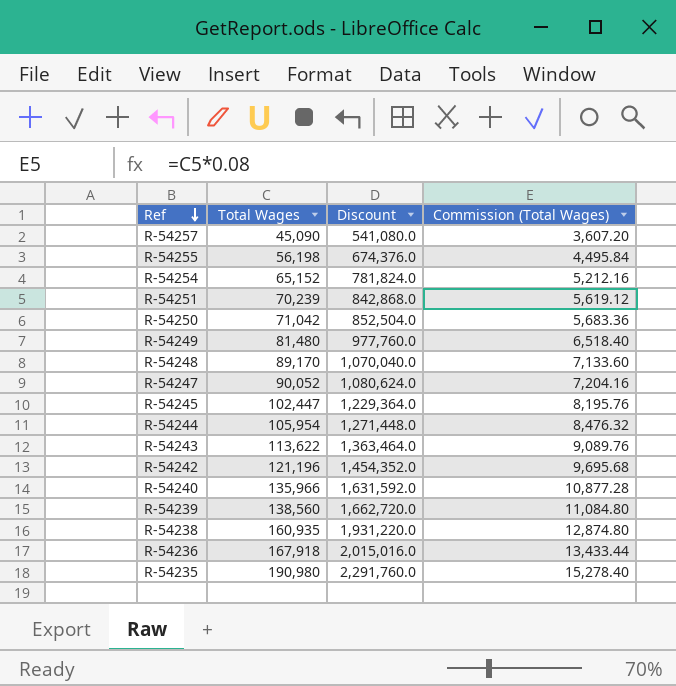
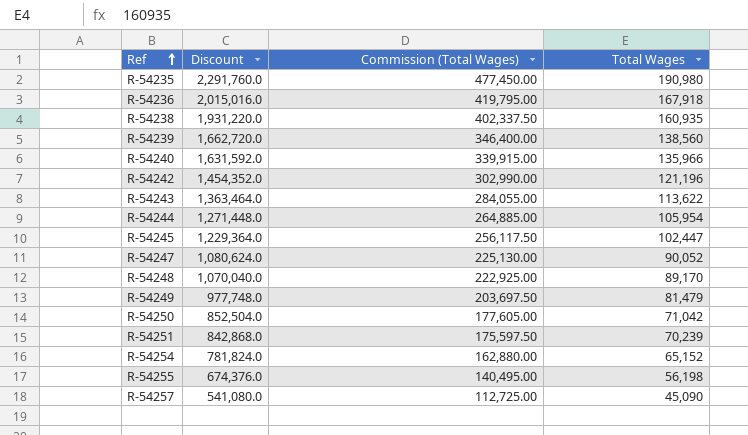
row order: Ref descending -> Ref ascending
column Commission (Total Wages) | formula: [Total Wages] * 0.08 -> [Total Wages] * 2.5
column Total Wages | position: 2 -> 4
R-54249 | Discount: 977,760.0 -> 977,748.0
R-54249 | Total Wages: 81,480 -> 81,479

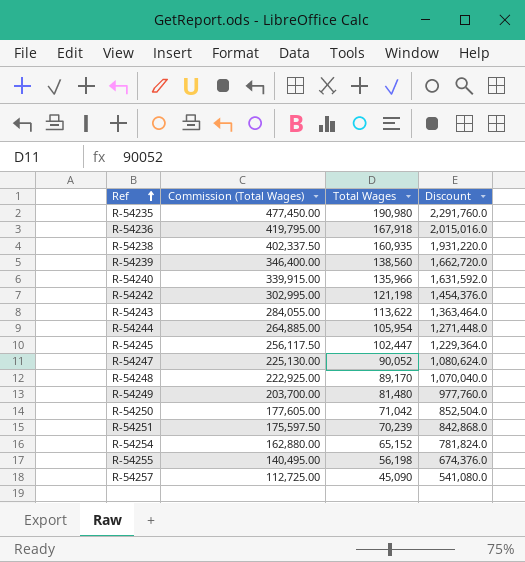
column Discount | position: 2 -> 4
R-54242 | Commission (Total Wages): 302,990.00 -> 302,995.00
R-54242 | Total Wages: 121,196 -> 121,198
R-54242 | Discount: 1,454,352.0 -> 1,454,376.0
R-54249 | Commission (Total Wages): 203,697.50 -> 203,700.00
R-54249 | Total Wages: 81,479 -> 81,480
R-54249 | Discount: 977,748.0 -> 977,760.0

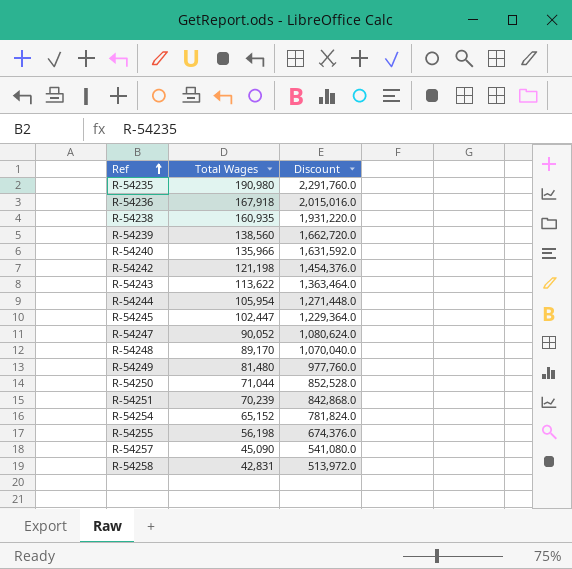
column Commission (Total Wages) | formula: [Total Wages] * 2.5 -> none
R-54250 | Total Wages: 71,042 -> 71,044
R-54250 | Discount: 852,504.0 -> 852,528.0
row R-54258: none -> 42,831 | 513,972.0

